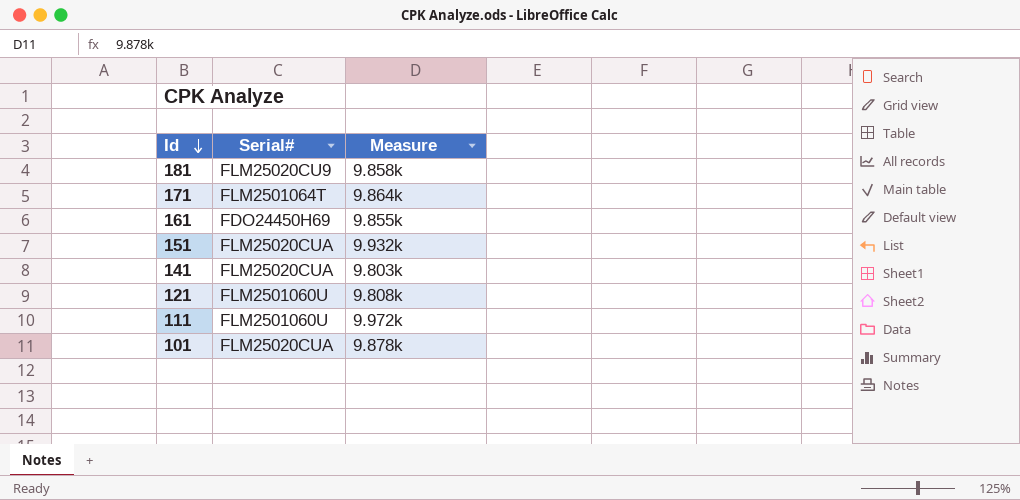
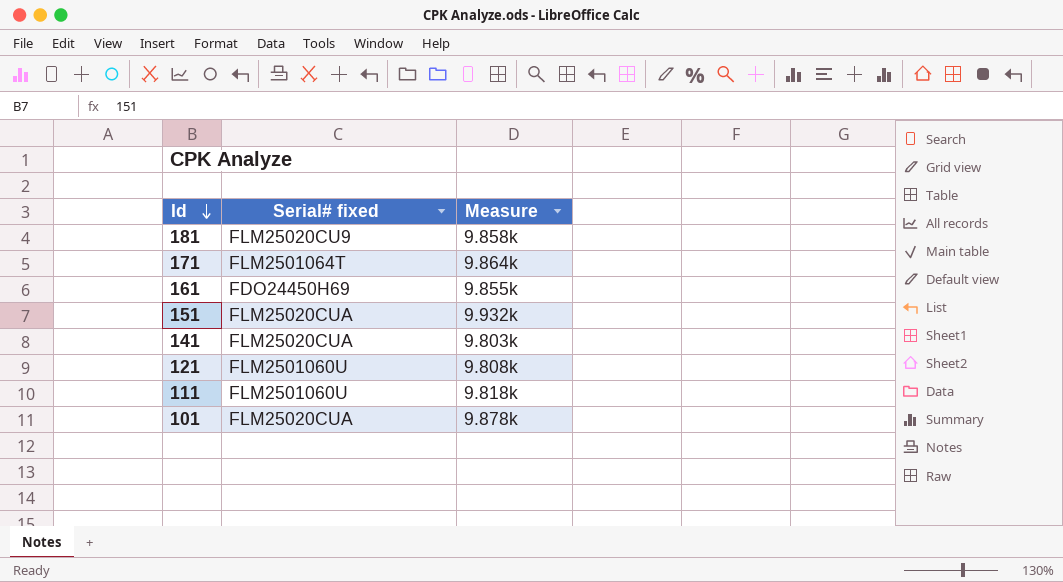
column name: Serial# -> Serial# fixed
111 | Measure: 9.972k -> 9.818k

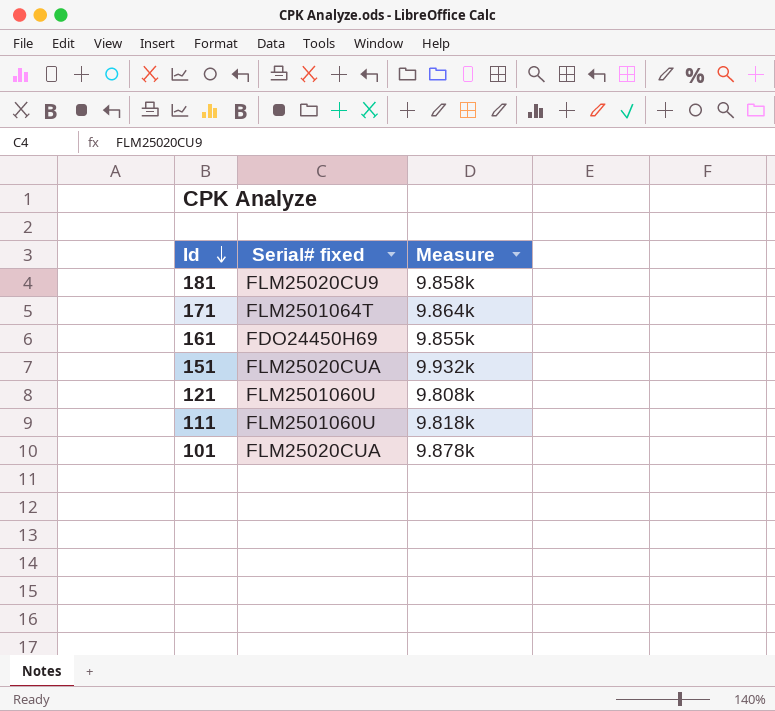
row 141: FLM25020CUA | 9.803k -> none

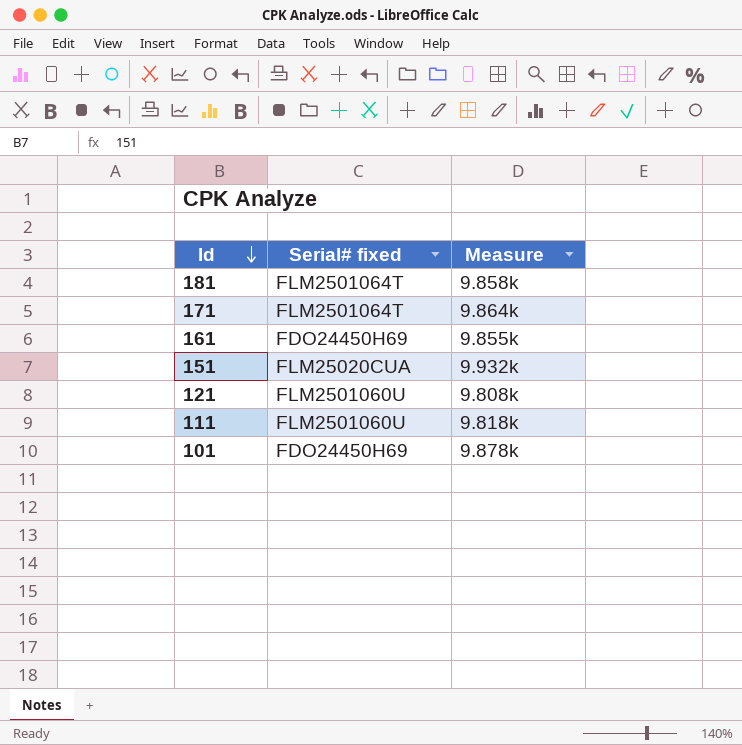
181 | Serial# fixed: FLM25020CU9 -> FLM2501064T
101 | Serial# fixed: FLM25020CUA -> FDO24450H69

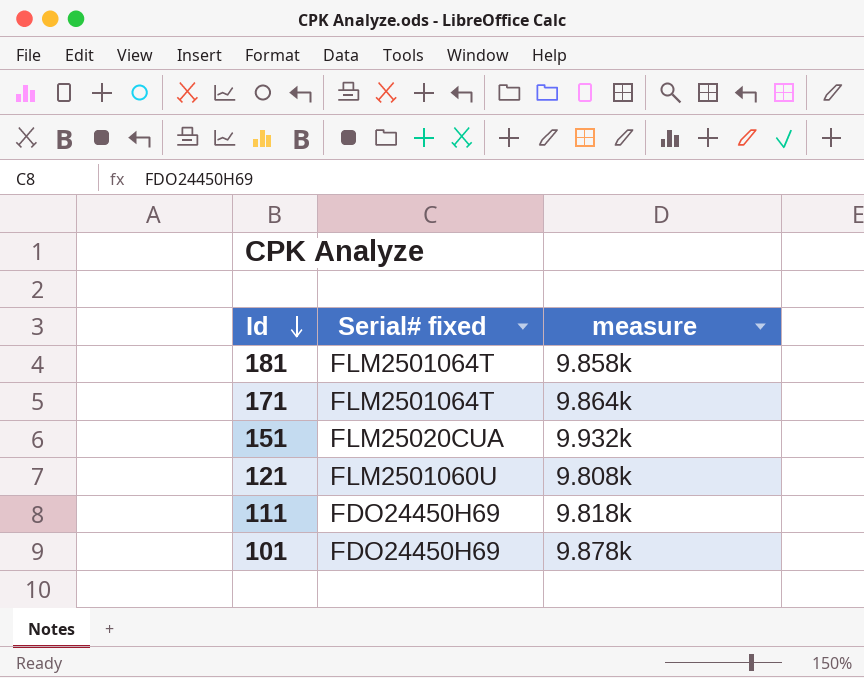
column name: Measure -> measure
row 161: FDO24450H69 | 9.855k -> none
111 | Serial# fixed: FLM2501060U -> FDO24450H69

